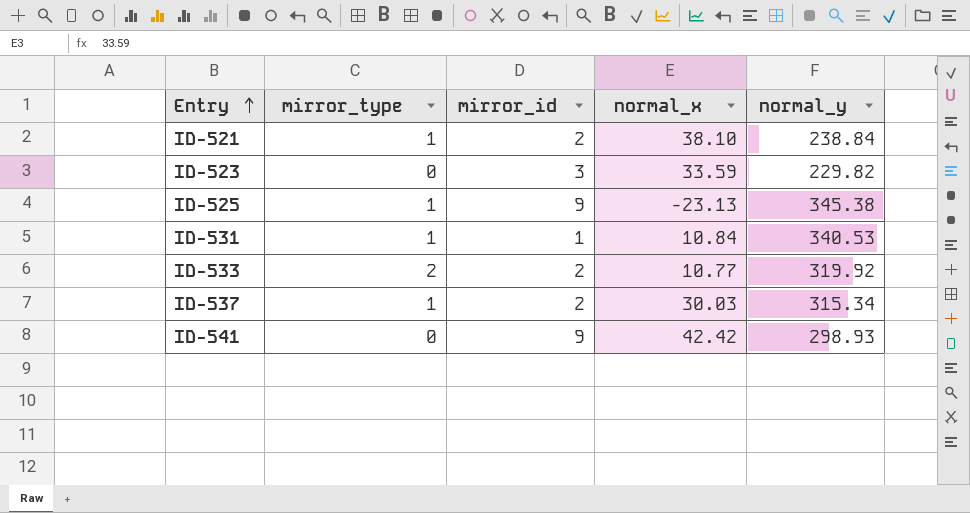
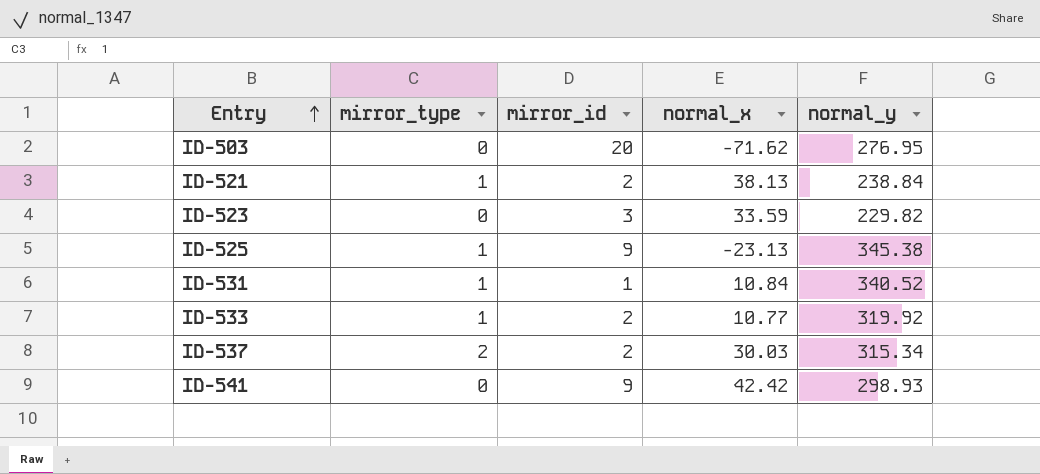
row ID-503: none -> 0 | 20 | -71.62 | 276.95
ID-521 | normal_x: 38.10 -> 38.13
ID-531 | normal_y: 340.53 -> 340.52
ID-533 | mirror_type: 2 -> 1
ID-537 | mirror_type: 1 -> 2

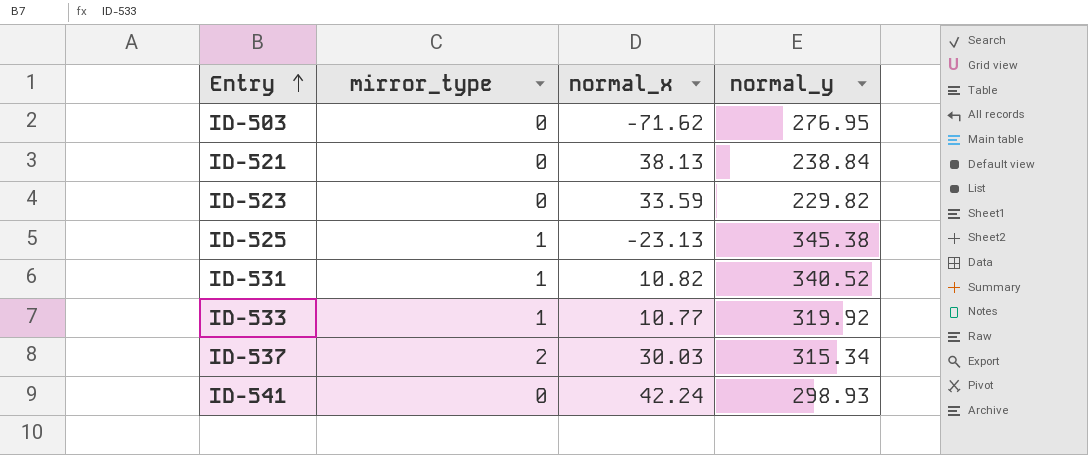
column mirror_id | position: 3 -> none
ID-521 | mirror_type: 1 -> 0
ID-531 | normal_x: 10.84 -> 10.82
ID-541 | normal_x: 42.42 -> 42.24

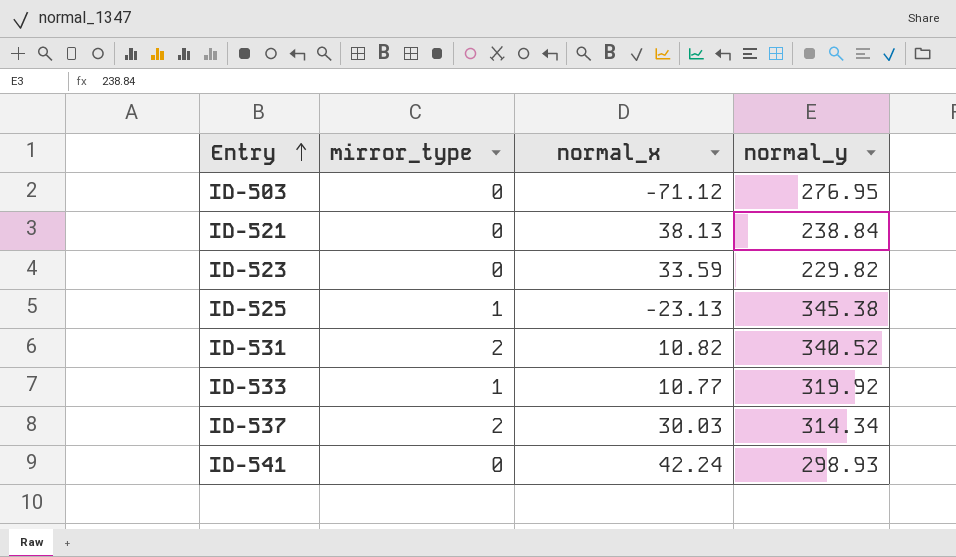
ID-503 | normal_x: -71.62 -> -71.12
ID-531 | mirror_type: 1 -> 2
ID-537 | normal_y: 315.34 -> 314.34

